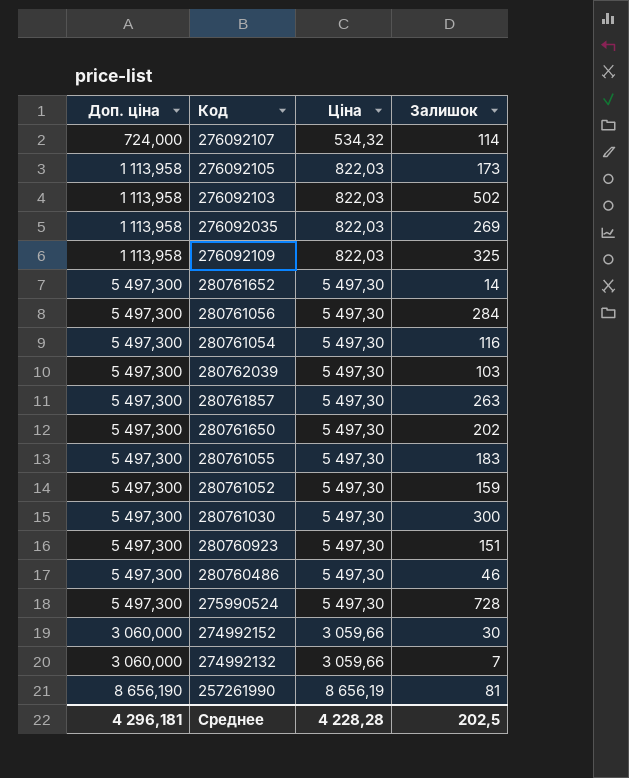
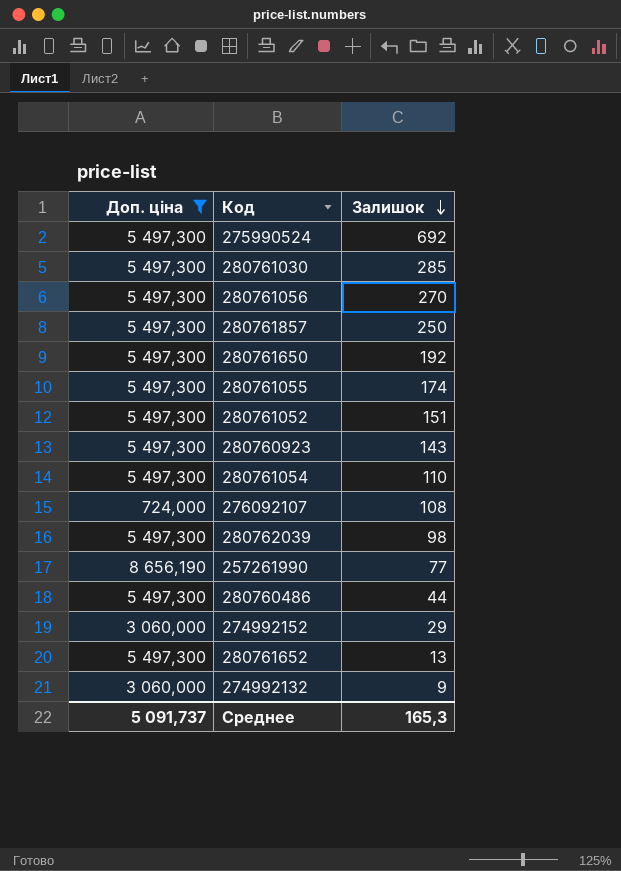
filter: none -> Доп. ціна != 1 113,958
row order: none -> Залишок descending
column Ціна | position: 3 -> none
275990524 | Залишок: 728 -> 692
280761030 | Залишок: 300 -> 285
280761056 | Залишок: 284 -> 270
280761857 | Залишок: 263 -> 250
280761650 | Залишок: 202 -> 192
280761055 | Залишок: 183 -> 174
280761052 | Залишок: 159 -> 151
280760923 | Залишок: 151 -> 143
280761054 | Залишок: 116 -> 110
276092107 | Залишок: 114 -> 108
280762039 | Залишок: 103 -> 98
257261990 | Залишок: 81 -> 77
280760486 | Залишок: 46 -> 44
274992152 | Залишок: 30 -> 29
280761652 | Залишок: 14 -> 13
274992132 | Залишок: 7 -> 9
Среднее | Доп. ціна: 4 296,181 -> 5 091,737
Среднее | Залишок: 202,5 -> 165,3

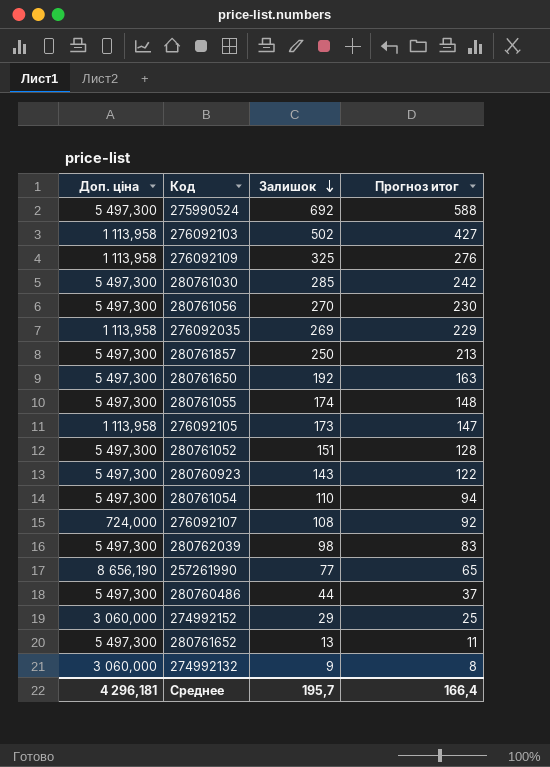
filter: Доп. ціна != 1 113,958 -> none
column Прогноз итог | formula: none -> [Залишок] * 0,85
Среднее | Доп. ціна: 5 091,737 -> 4 296,181
Среднее | Залишок: 165,3 -> 195,7

